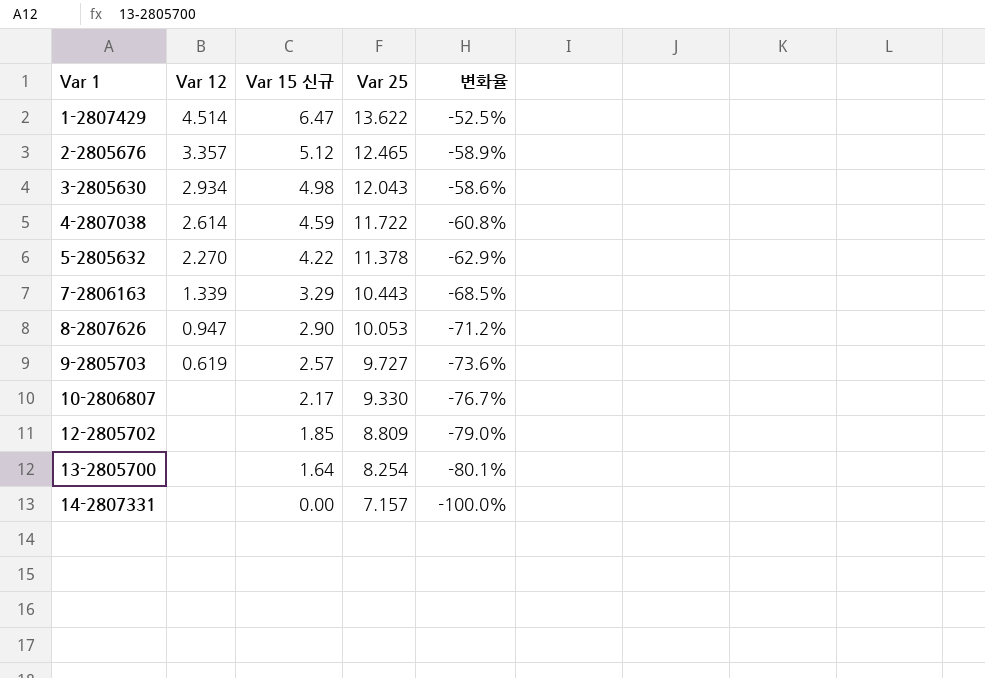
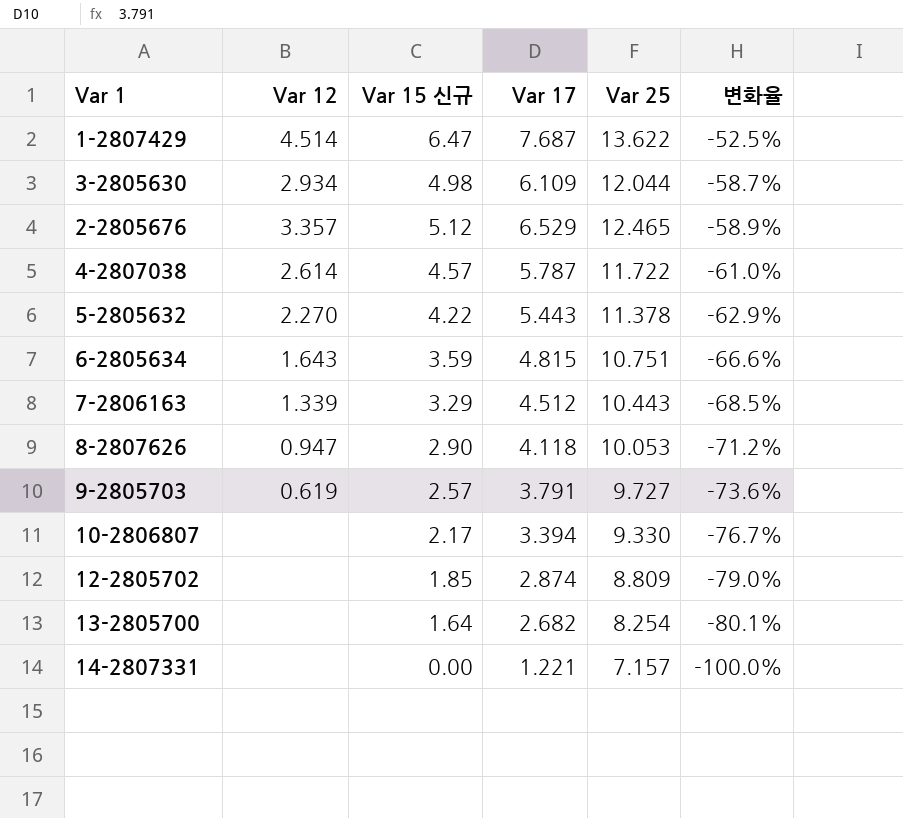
row order: Var 1 ascending -> 변화율 descending
column Var 17 | position: none -> 4
3-2805630 | Var 25: 12.043 -> 12.044
3-2805630 | 변화율: -58.6% -> -58.7%
4-2807038 | Var 15 신규: 4.59 -> 4.57
4-2807038 | 변화율: -60.8% -> -61.0%
row 6-2805634: none -> 1.643 | 3.59 | 4.815 | 10.751 | -66.6%

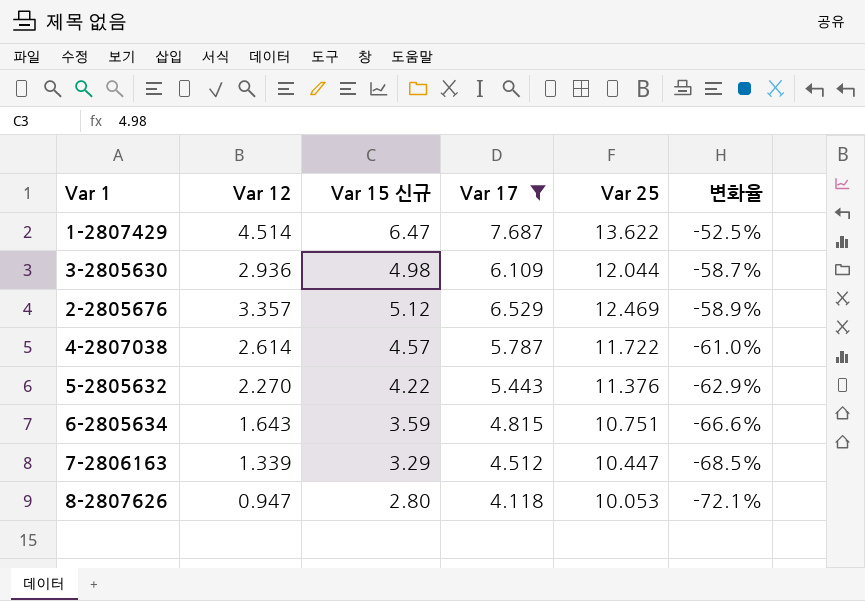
filter: none -> Var 17 >= 4.118
3-2805630 | Var 12: 2.934 -> 2.936
2-2805676 | Var 25: 12.465 -> 12.469
5-2805632 | Var 25: 11.378 -> 11.376
7-2806163 | Var 25: 10.443 -> 10.447
8-2807626 | Var 15 신규: 2.90 -> 2.80
8-2807626 | 변화율: -71.2% -> -72.1%

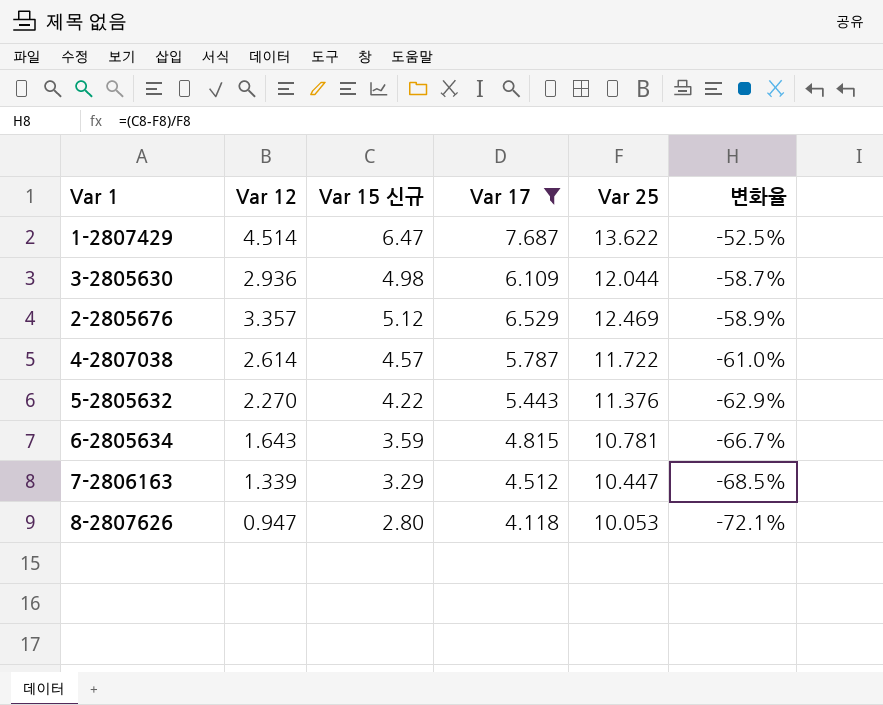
6-2805634 | Var 25: 10.751 -> 10.781
6-2805634 | 변화율: -66.6% -> -66.7%

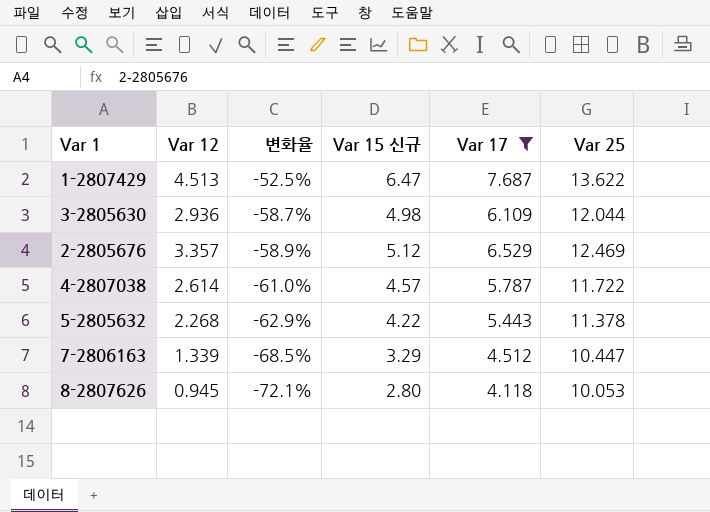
column 변화율 | position: 6 -> 3
row 6-2805634: 1.643 | 3.59 | 4.815 | 10.781 | -66.7% -> none
1-2807429 | Var 12: 4.514 -> 4.513
5-2805632 | Var 12: 2.270 -> 2.268
5-2805632 | Var 25: 11.376 -> 11.378
8-2807626 | Var 12: 0.947 -> 0.945

